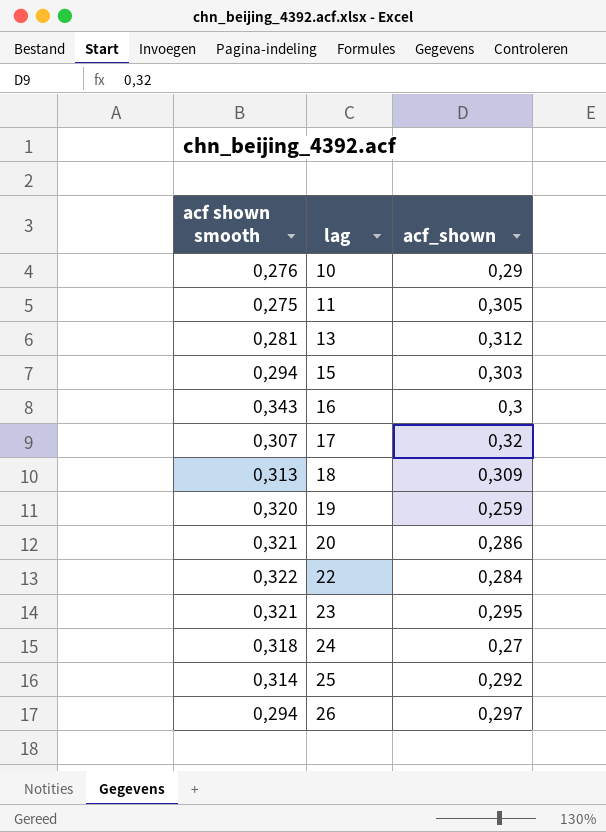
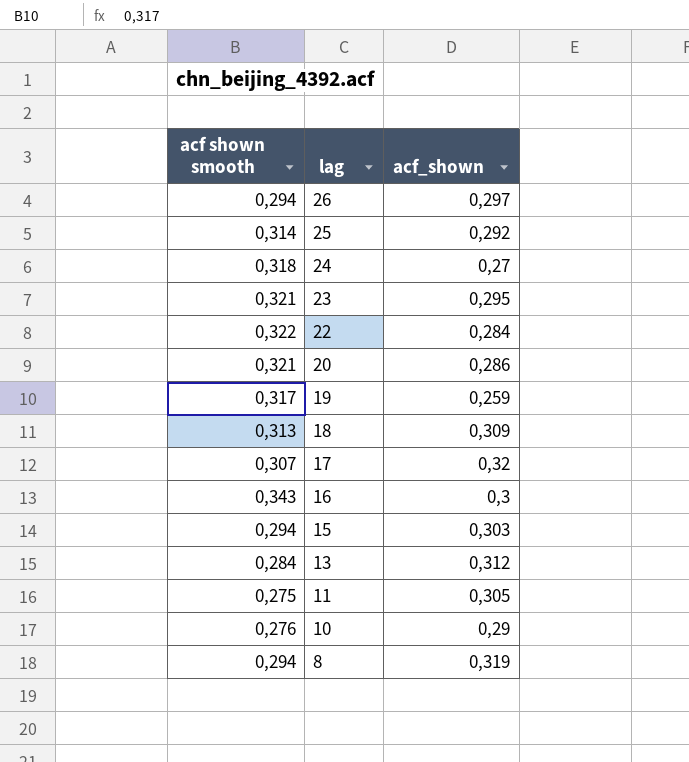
row order: lag ascending -> lag descending
19 | acf shown smooth: 0,320 -> 0,317
13 | acf shown smooth: 0,281 -> 0,284
row 8: none -> 0,294 | 0,319

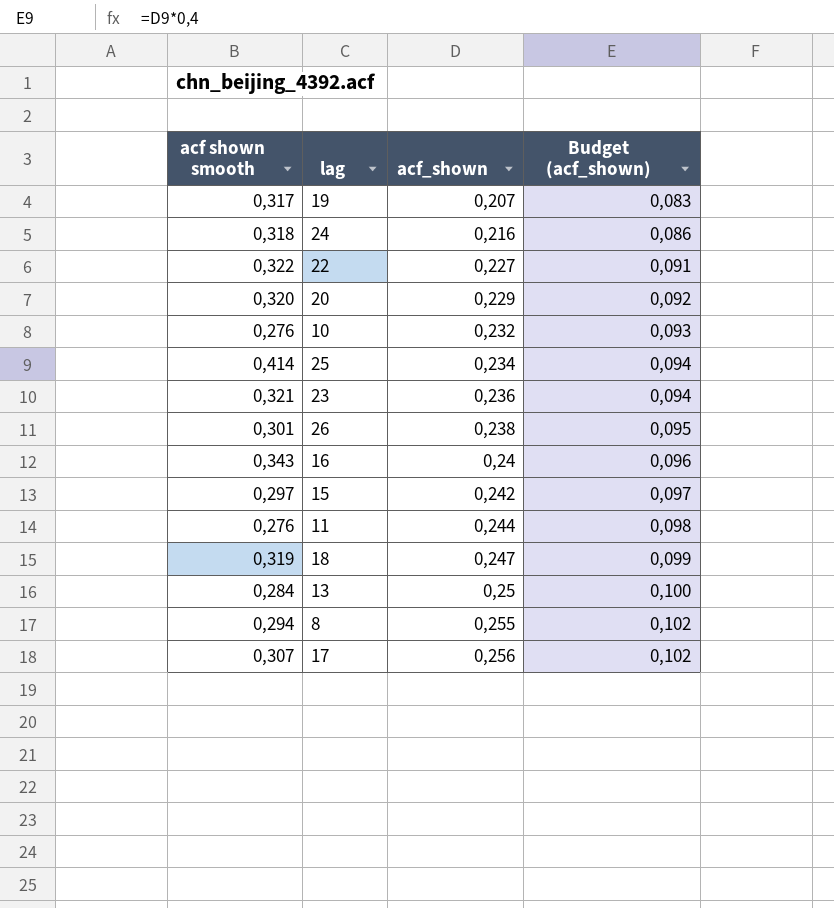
row order: lag descending -> acf_shown ascending
column Budget (acf_shown) | formula: none -> [acf_shown] * 0,4
19 | acf_shown: 0,259 -> 0,207
24 | acf_shown: 0,27 -> 0,216
22 | acf_shown: 0,284 -> 0,227
20 | acf shown smooth: 0,321 -> 0,320
20 | acf_shown: 0,286 -> 0,229
10 | acf_shown: 0,29 -> 0,232
25 | acf shown smooth: 0,314 -> 0,414
25 | acf_shown: 0,292 -> 0,234
23 | acf_shown: 0,295 -> 0,236
26 | acf shown smooth: 0,294 -> 0,301
26 | acf_shown: 0,297 -> 0,238
16 | acf_shown: 0,3 -> 0,24
15 | acf shown smooth: 0,294 -> 0,297
15 | acf_shown: 0,303 -> 0,242
11 | acf shown smooth: 0,275 -> 0,276
11 | acf_shown: 0,305 -> 0,244
18 | acf shown smooth: 0,313 -> 0,319
18 | acf_shown: 0,309 -> 0,247
13 | acf_shown: 0,312 -> 0,25
8 | acf_shown: 0,319 -> 0,255
17 | acf_shown: 0,32 -> 0,256

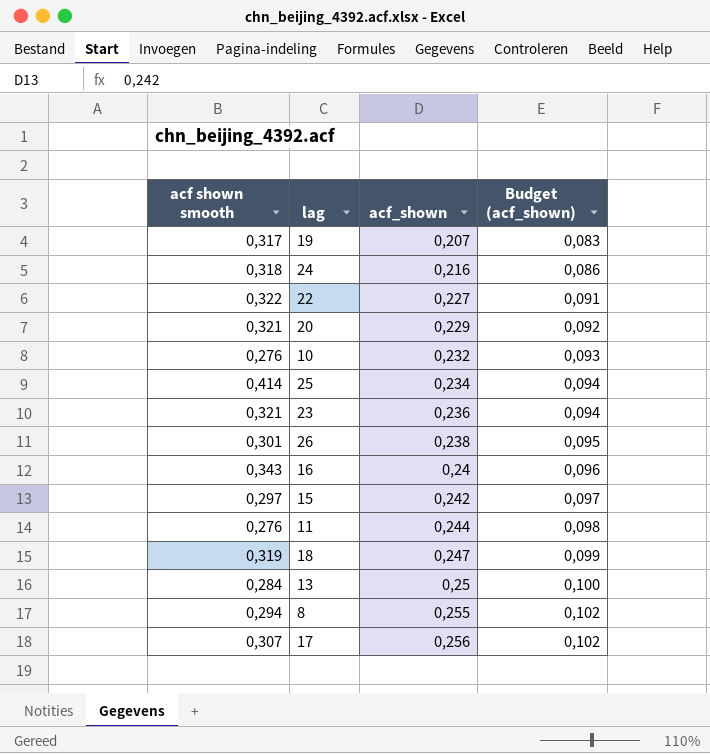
20 | acf shown smooth: 0,320 -> 0,321

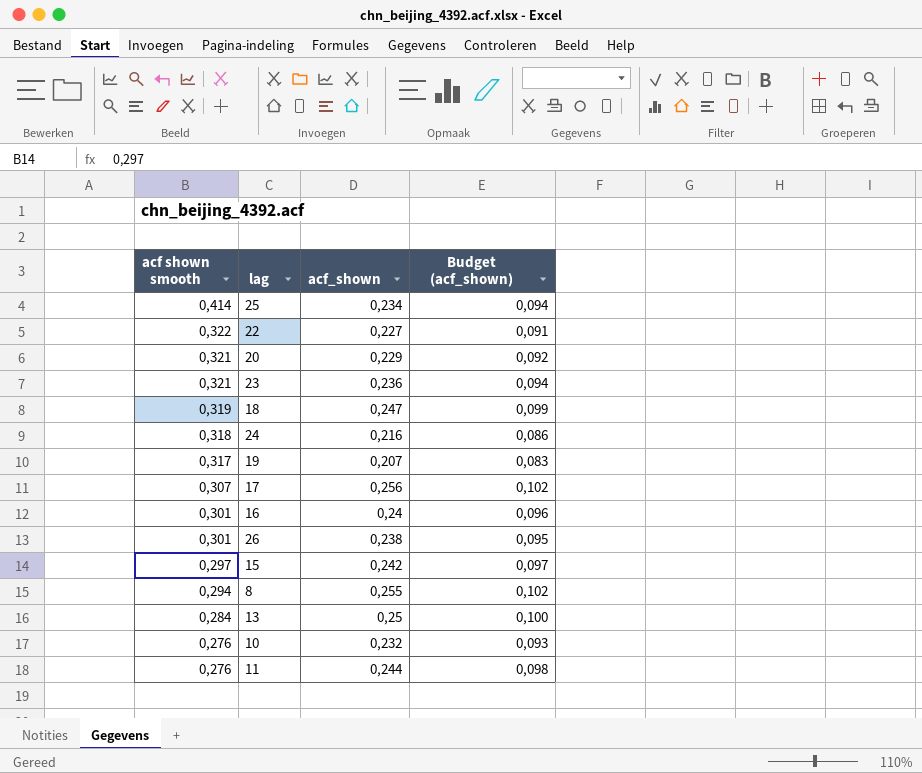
row order: acf_shown ascending -> acf shown smooth descending
16 | acf shown smooth: 0,343 -> 0,301

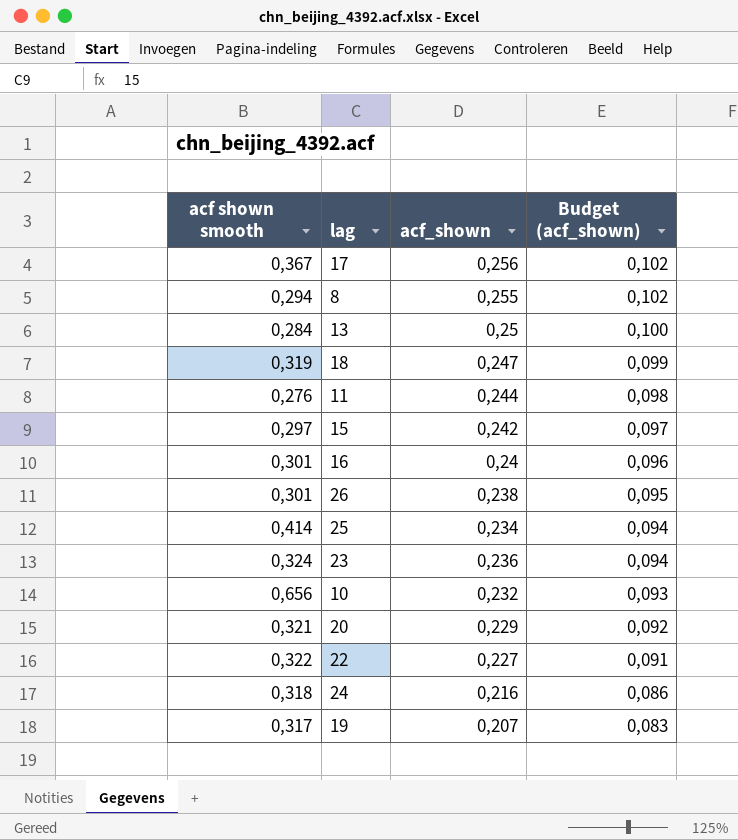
row order: acf shown smooth descending -> Budget (acf_shown) descending
17 | acf shown smooth: 0,307 -> 0,367
23 | acf shown smooth: 0,321 -> 0,324
10 | acf shown smooth: 0,276 -> 0,656

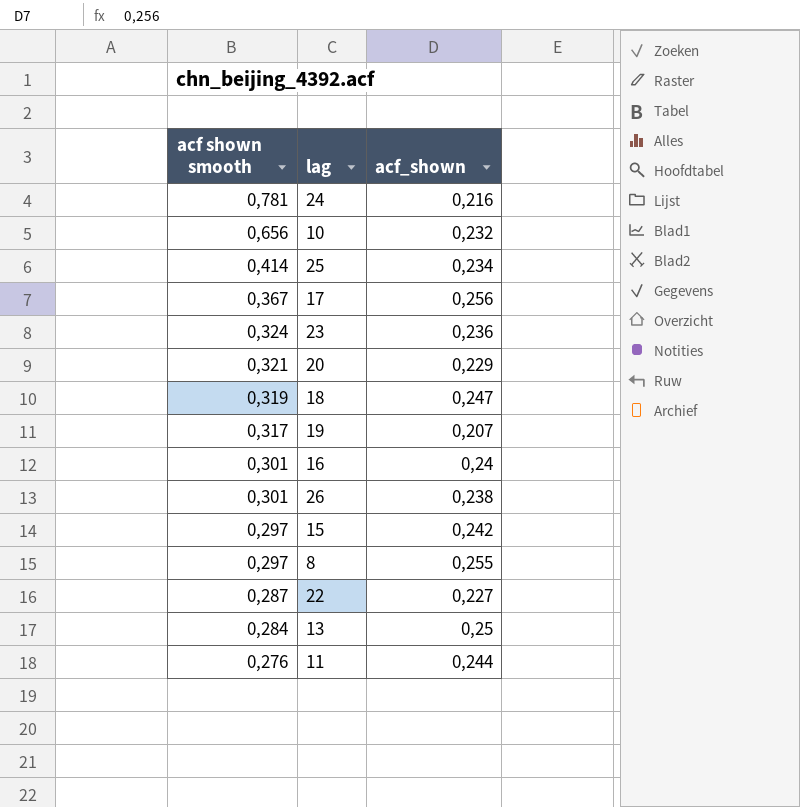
row order: Budget (acf_shown) descending -> acf shown smooth descending
column Budget (acf_shown) | formula: [acf_shown] * 0,4 -> none
24 | acf shown smooth: 0,318 -> 0,781
8 | acf shown smooth: 0,294 -> 0,297
22 | acf shown smooth: 0,322 -> 0,287

